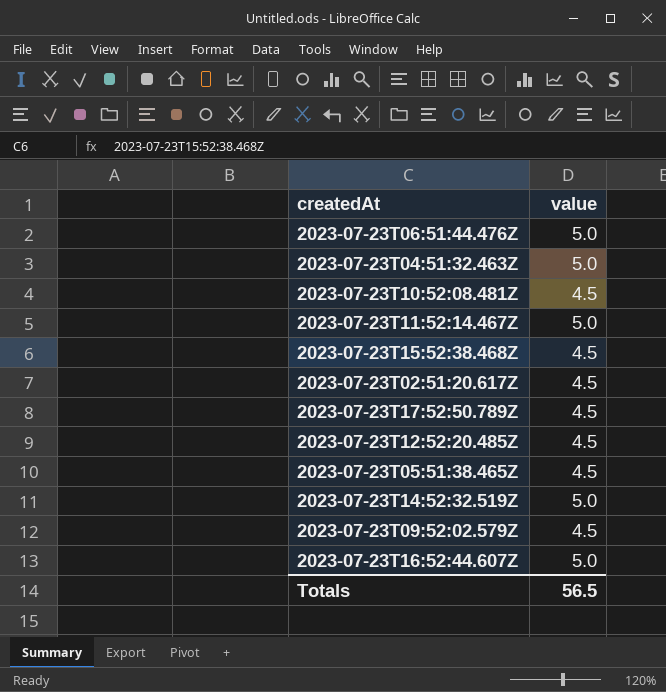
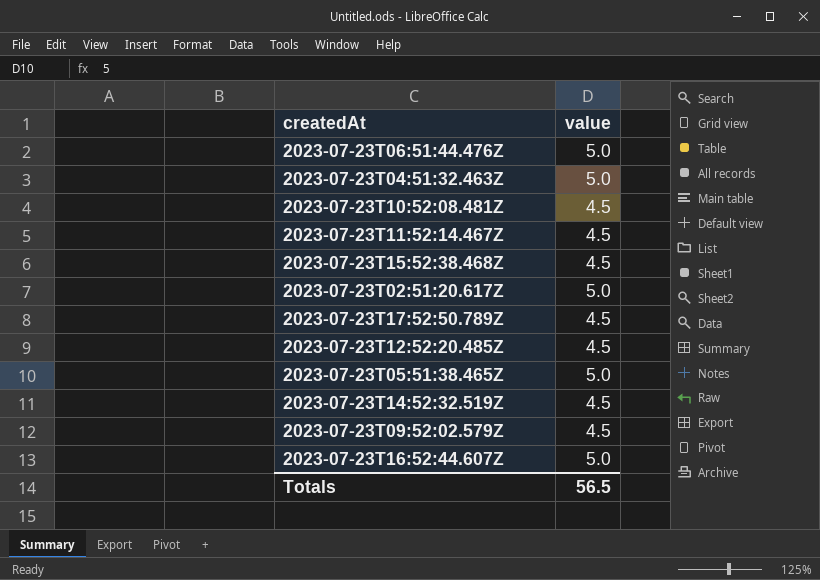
2023-07-23T11:52:14.467Z | value: 5.0 -> 4.5
2023-07-23T02:51:20.617Z | value: 4.5 -> 5.0
2023-07-23T05:51:38.465Z | value: 4.5 -> 5.0
2023-07-23T14:52:32.519Z | value: 5.0 -> 4.5

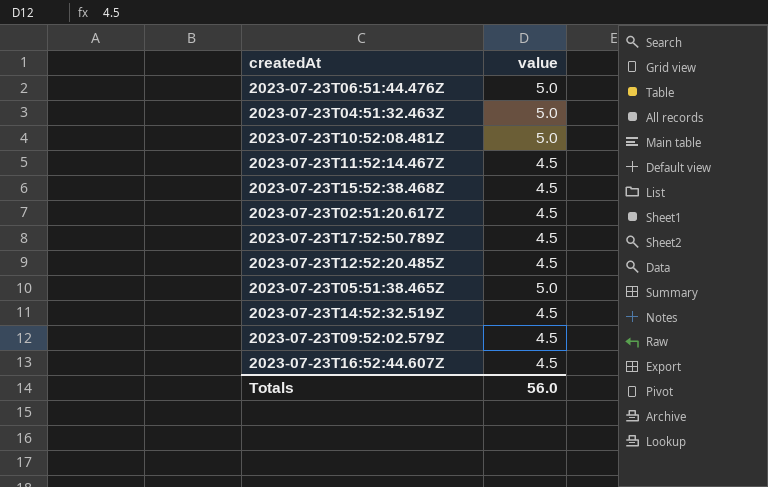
2023-07-23T10:52:08.481Z | value: 4.5 -> 5.0
2023-07-23T02:51:20.617Z | value: 5.0 -> 4.5
2023-07-23T16:52:44.607Z | value: 5.0 -> 4.5
Totals | value: 56.5 -> 56.0

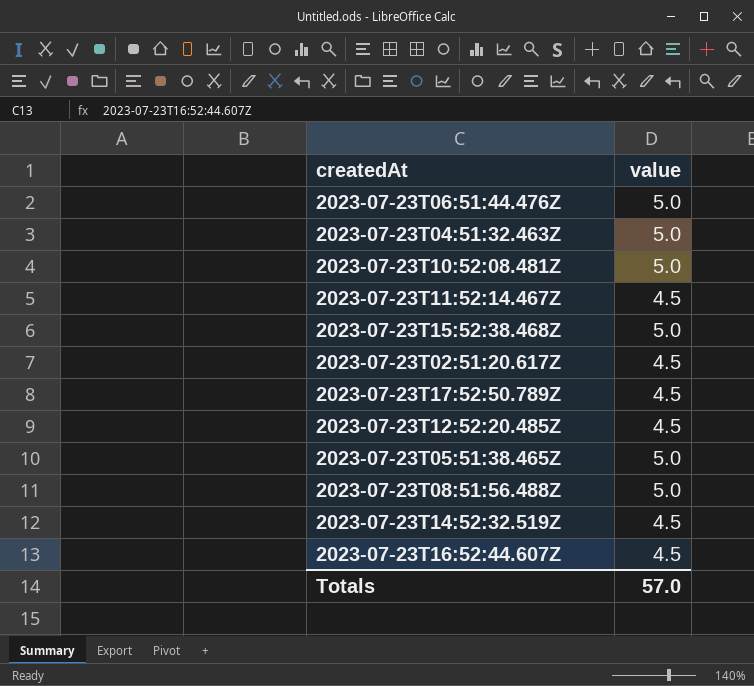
row 2023-07-23T09:52:02.579Z: 4.5 -> none
2023-07-23T15:52:38.468Z | value: 4.5 -> 5.0
row 2023-07-23T08:51:56.488Z: none -> 5.0
Totals | value: 56.0 -> 57.0

